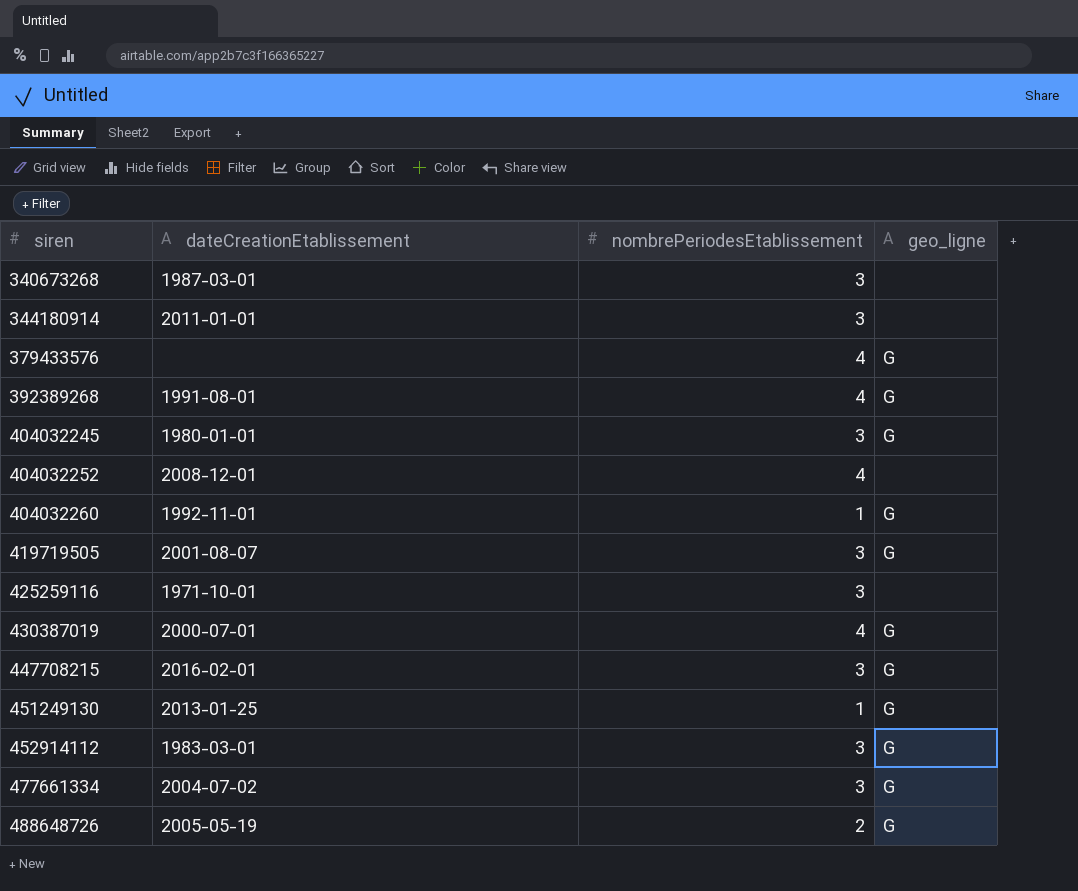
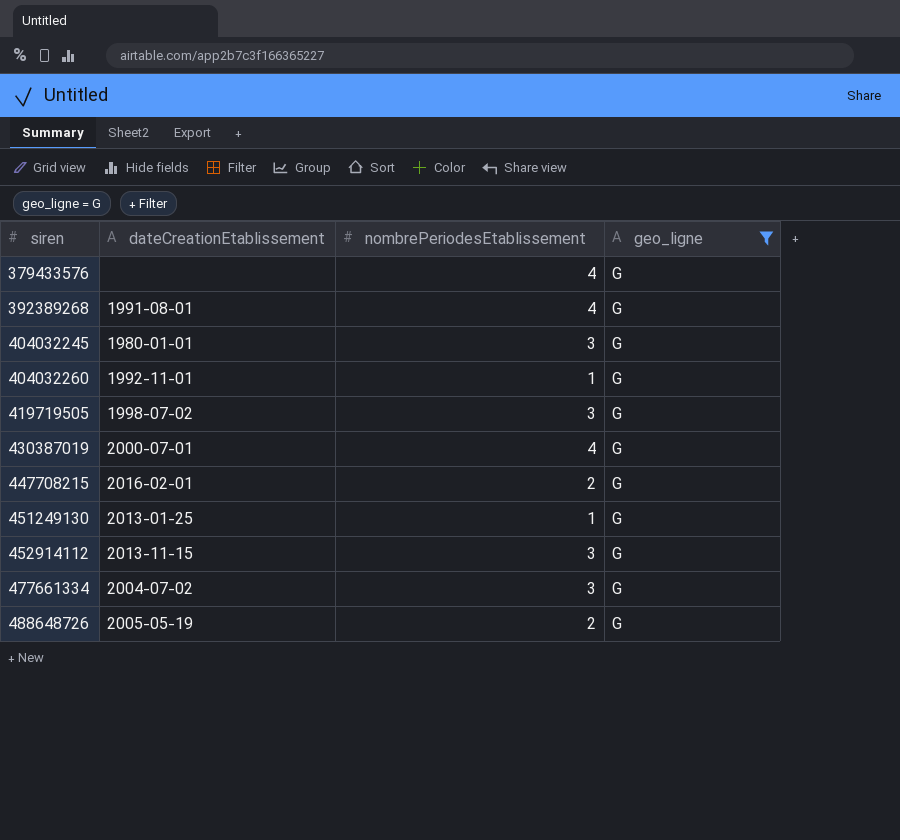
filter: none -> geo_ligne = G
419719505 | dateCreationEtablissement: 2001-08-07 -> 1998-07-02
447708215 | nombrePeriodesEtablissement: 3 -> 2
452914112 | dateCreationEtablissement: 1983-03-01 -> 2013-11-15

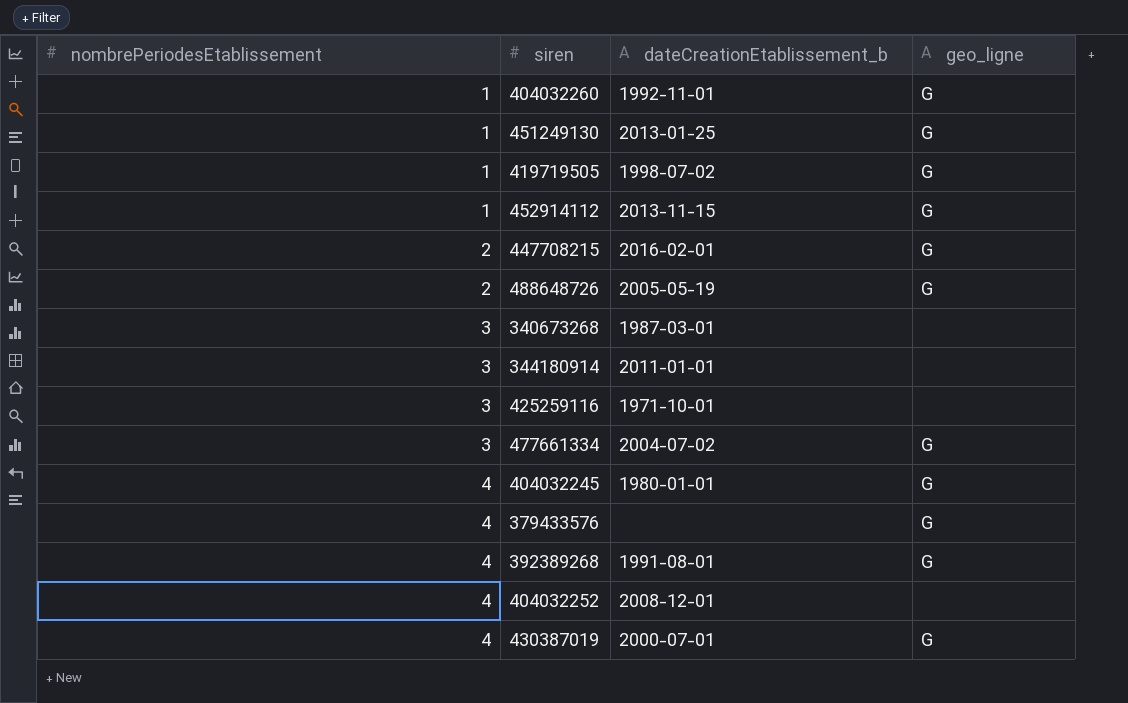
filter: geo_ligne = G -> none
row order: siren ascending -> nombrePeriodesEtablissement ascending
column nombrePeriodesEtablissement | position: 3 -> 1
column name: dateCreationEtablissement -> dateCreationEtablissement_b
419719505 | nombrePeriodesEtablissement: 3 -> 1
452914112 | nombrePeriodesEtablissement: 3 -> 1
404032245 | nombrePeriodesEtablissement: 3 -> 4

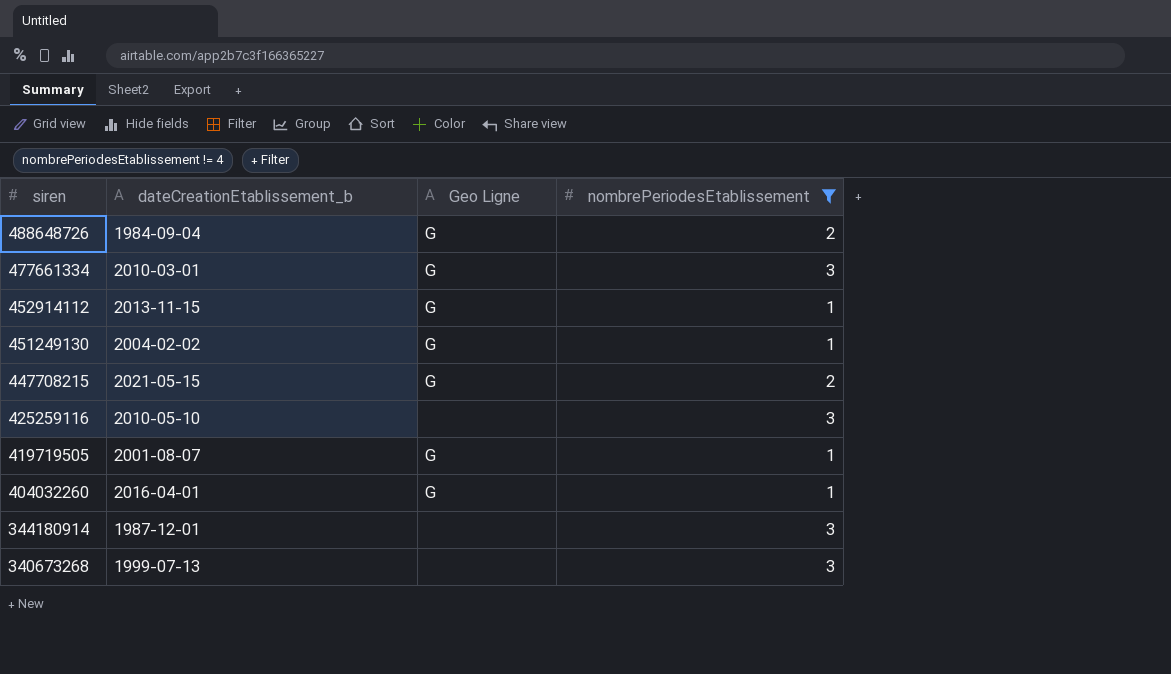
filter: none -> nombrePeriodesEtablissement != 4
row order: nombrePeriodesEtablissement ascending -> siren descending
column name: geo_ligne -> Geo Ligne
column nombrePeriodesEtablissement | position: 1 -> 4
488648726 | dateCreationEtablissement_b: 2005-05-19 -> 1984-09-04
477661334 | dateCreationEtablissement_b: 2004-07-02 -> 2010-03-01
451249130 | dateCreationEtablissement_b: 2013-01-25 -> 2004-02-02
447708215 | dateCreationEtablissement_b: 2016-02-01 -> 2021-05-15
425259116 | dateCreationEtablissement_b: 1971-10-01 -> 2010-05-10
419719505 | dateCreationEtablissement_b: 1998-07-02 -> 2001-08-07
404032260 | dateCreationEtablissement_b: 1992-11-01 -> 2016-04-01
344180914 | dateCreationEtablissement_b: 2011-01-01 -> 1987-12-01
340673268 | dateCreationEtablissement_b: 1987-03-01 -> 1999-07-13

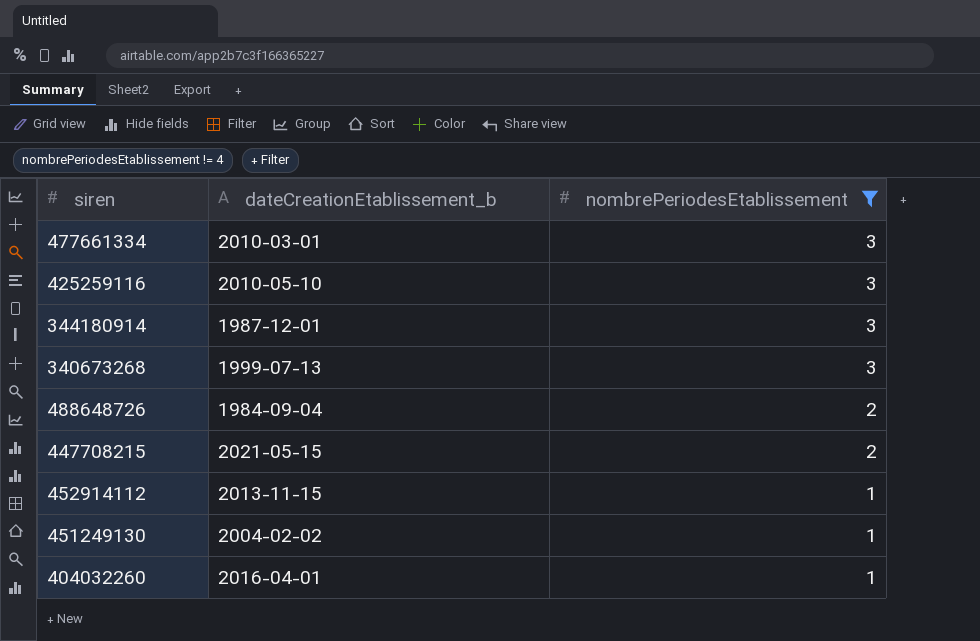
row order: siren descending -> nombrePeriodesEtablissement descending
column Geo Ligne | position: 3 -> none
row 419719505: 2001-08-07 | G | 1 -> none

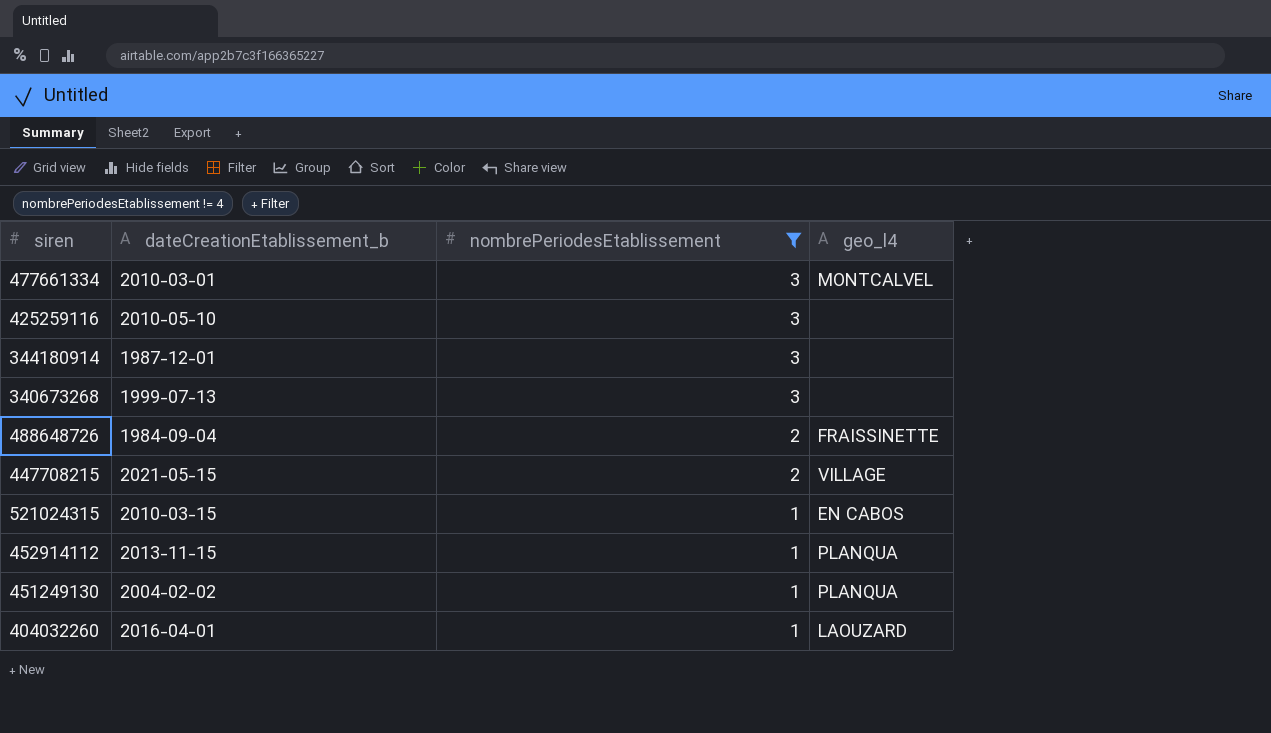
column geo_l4 | position: none -> 4
row 521024315: none -> 2010-03-15 | 1 | EN CABOS

